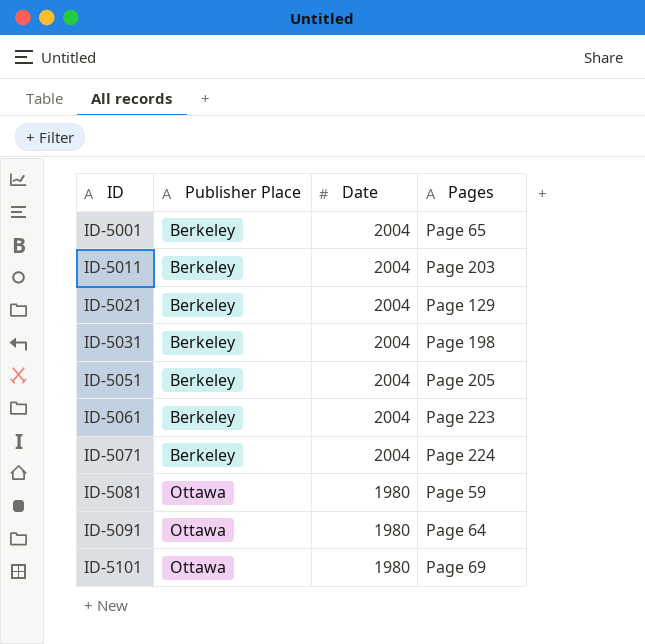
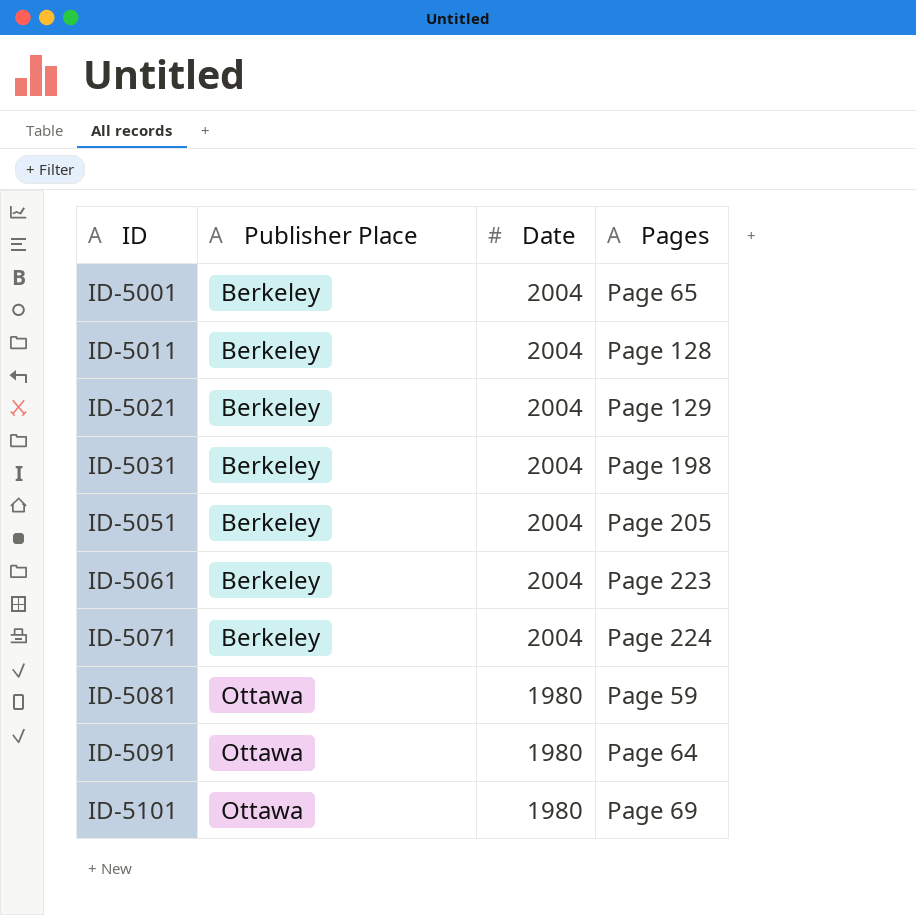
ID-5011 | Pages: Page 203 -> Page 128

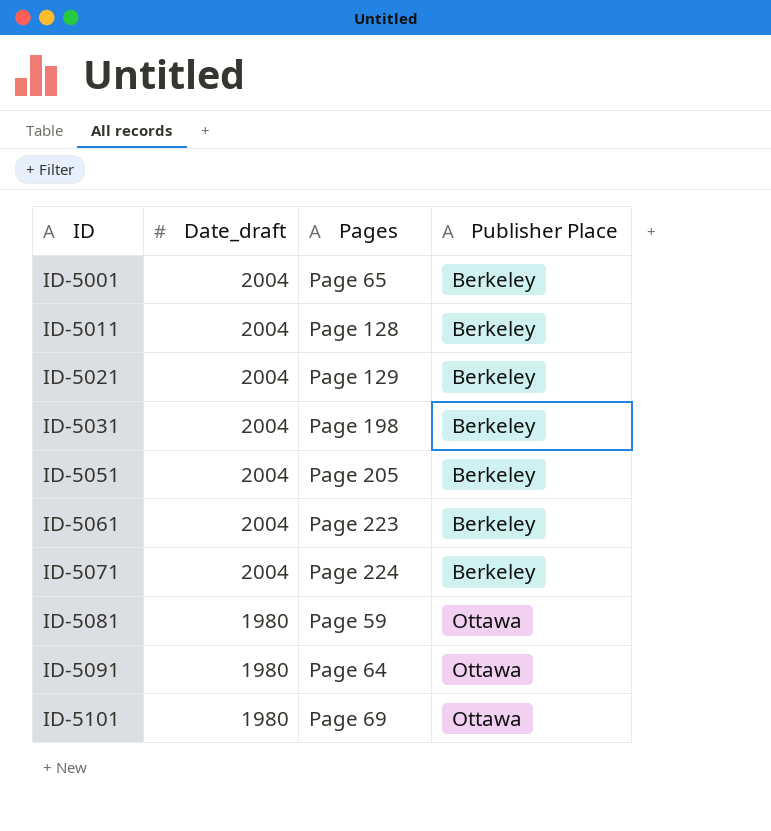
column name: Date -> Date_draft
column Publisher Place | position: 2 -> 4

